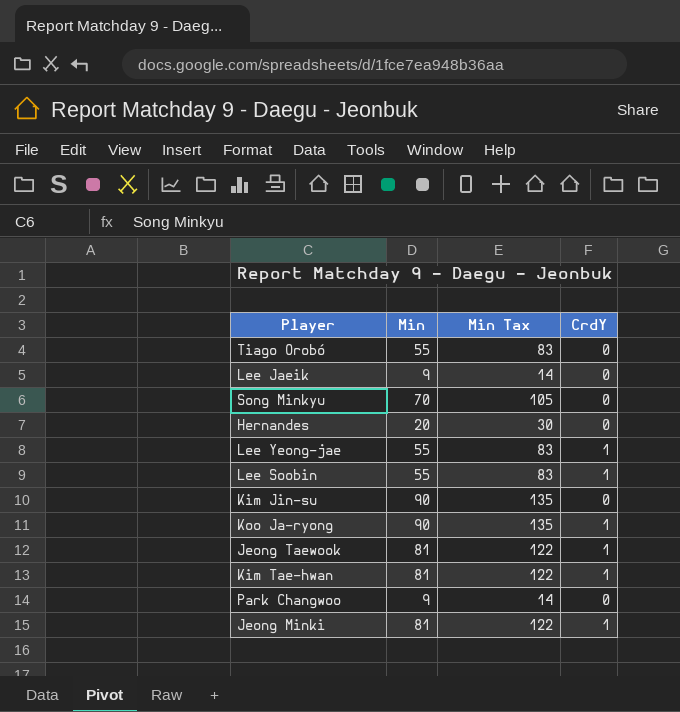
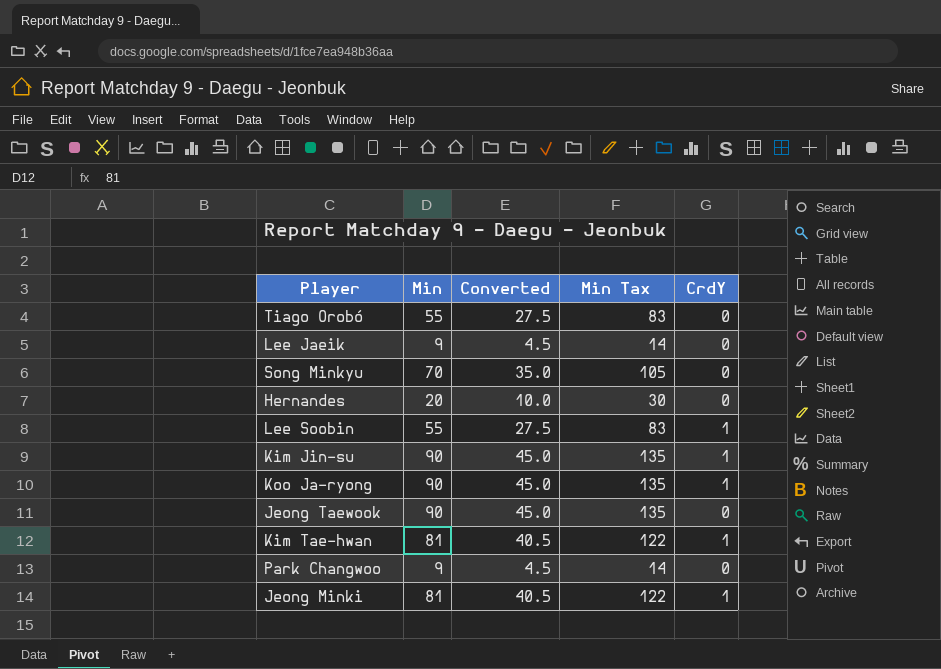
column Converted | formula: none -> [Min] * 0.5
row Lee Yeong-jae: 55 | 83 | 1 -> none
Kim Jin-su | CrdY: 0 -> 1
Jeong Taewook | Min: 81 -> 90
Jeong Taewook | Min Tax: 122 -> 135
Jeong Taewook | CrdY: 1 -> 0

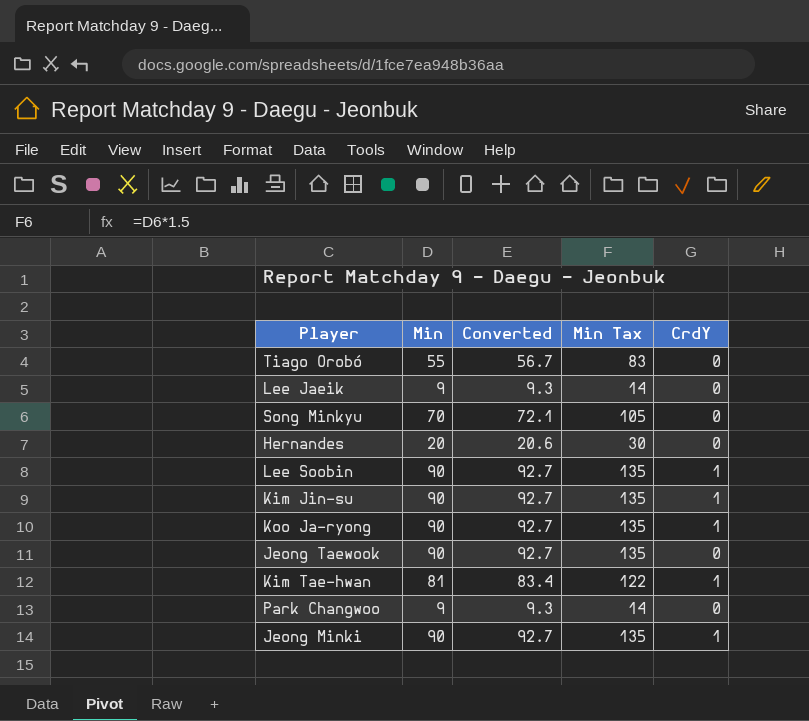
column Converted | formula: [Min] * 0.5 -> [Min] * 1.03
Lee Soobin | Min: 55 -> 90
Lee Soobin | Min Tax: 83 -> 135
Jeong Minki | Min: 81 -> 90
Jeong Minki | Min Tax: 122 -> 135

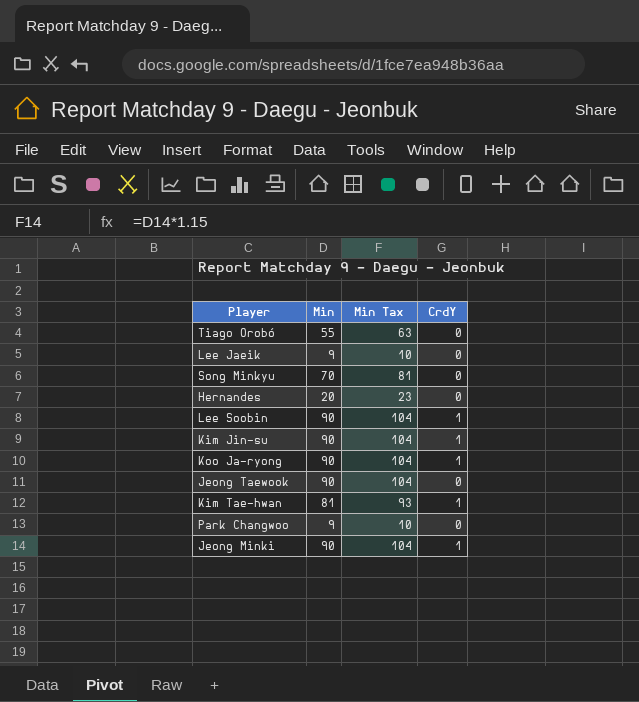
column Converted | formula: [Min] * 1.03 -> none
column Min Tax | formula: [Min] * 1.5 -> [Min] * 1.15

